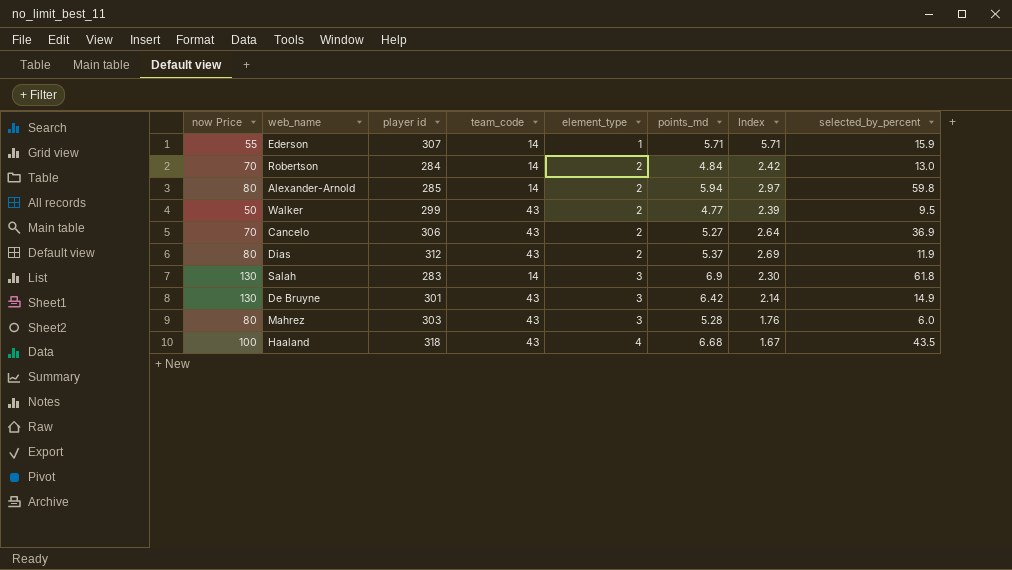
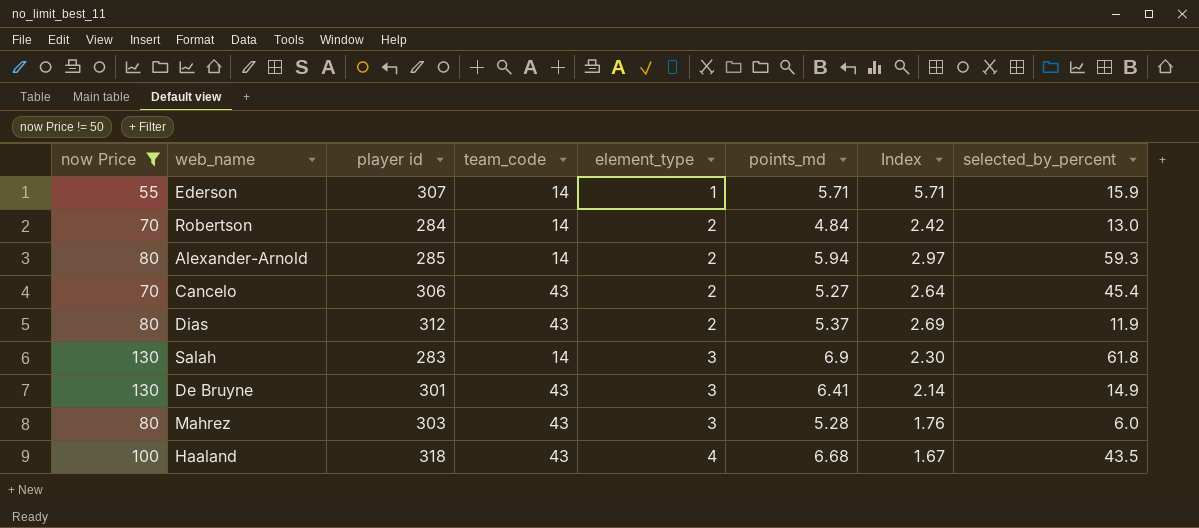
filter: none -> now Price != 50
Alexander-Arnold | selected_by_percent: 59.8 -> 59.3
Cancelo | selected_by_percent: 36.9 -> 45.4
De Bruyne | points_md: 6.42 -> 6.41

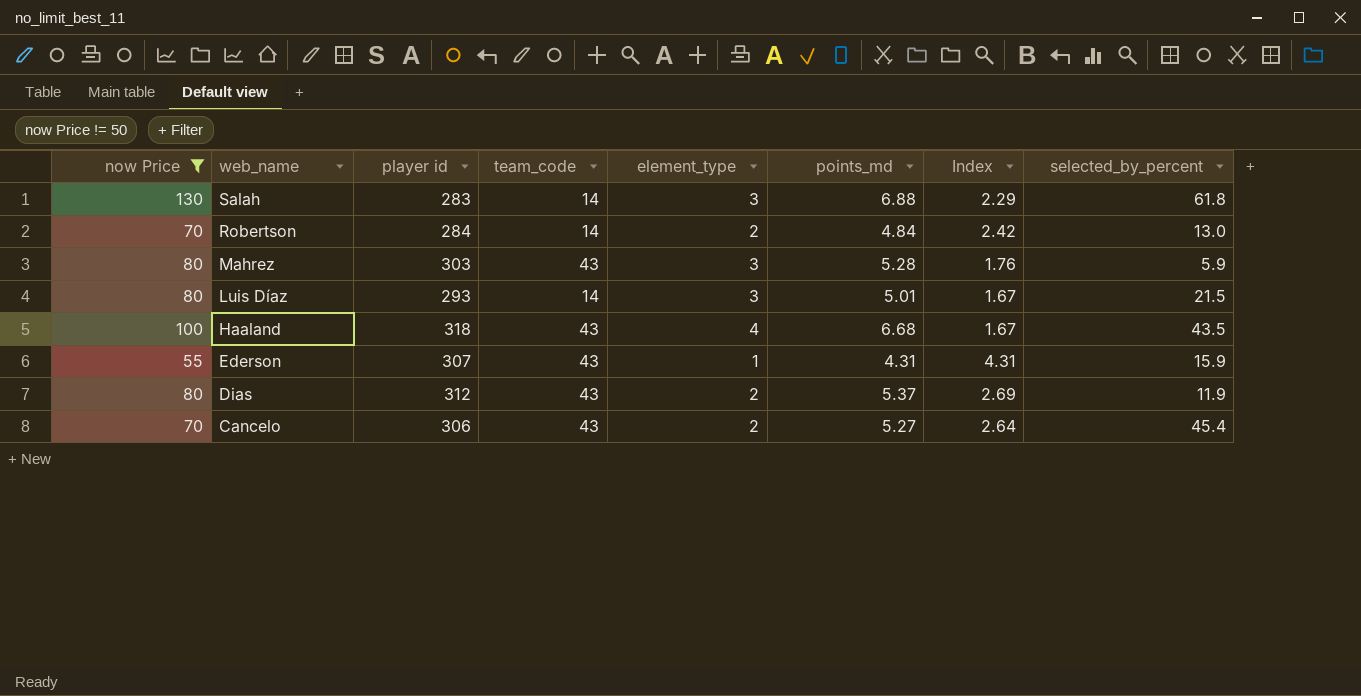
row order: element_type ascending -> web_name descending
row Alexander-Arnold: 80 | 285 | 14 | 2 | 5.94 | 2.97 | 59.3 -> none
row De Bruyne: 130 | 301 | 43 | 3 | 6.41 | 2.14 | 14.9 -> none
Salah | points_md: 6.9 -> 6.88
Salah | Index: 2.30 -> 2.29
Mahrez | selected_by_percent: 6.0 -> 5.9
row Luis Díaz: none -> 80 | 293 | 14 | 3 | 5.01 | 1.67 | 21.5
Ederson | team_code: 14 -> 43
Ederson | points_md: 5.71 -> 4.31
Ederson | Index: 5.71 -> 4.31

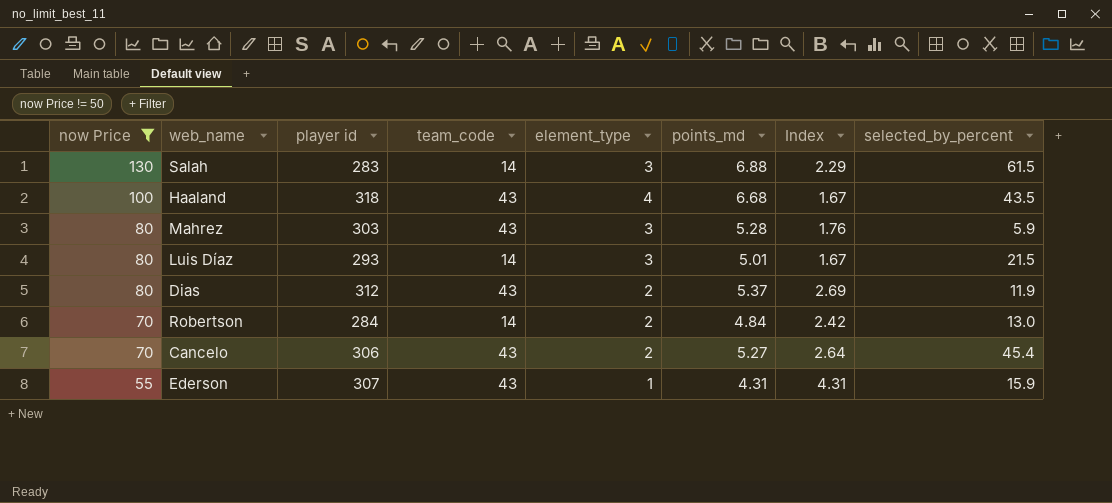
row order: web_name descending -> now Price descending
Salah | selected_by_percent: 61.8 -> 61.5

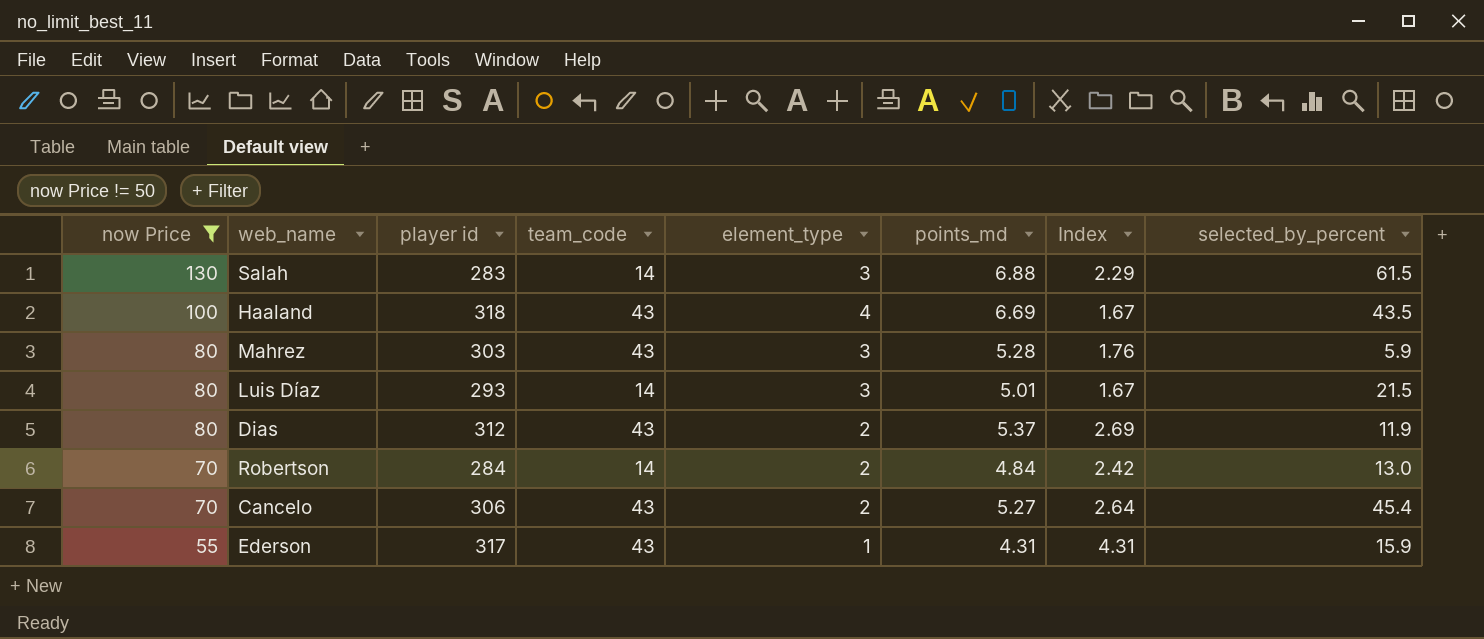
Haaland | points_md: 6.68 -> 6.69
Ederson | player id: 307 -> 317

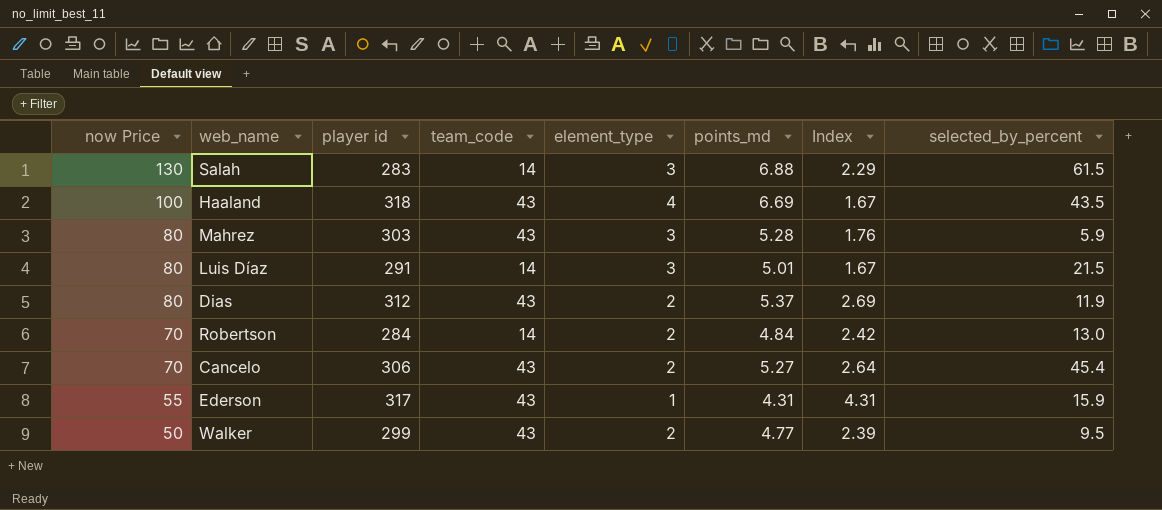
filter: now Price != 50 -> none
Luis Díaz | player id: 293 -> 291

